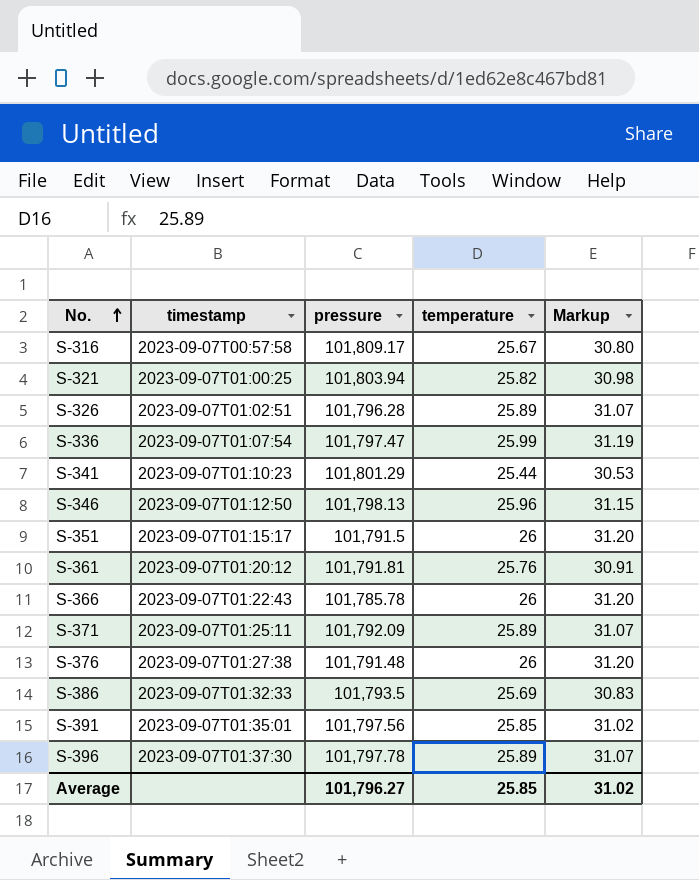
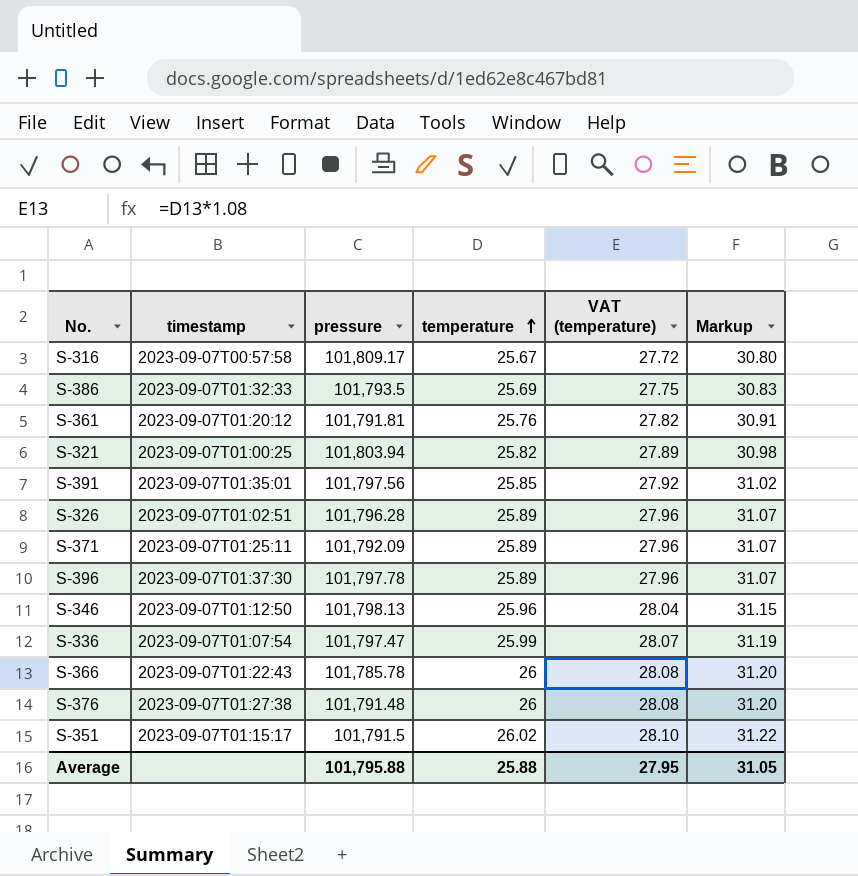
row order: No. ascending -> temperature ascending
column VAT (temperature) | formula: none -> [temperature] * 1.08
row S-341: 2023-09-07T01:10:23 | 101,801.29 | 25.44 | 30.53 -> none
S-351 | temperature: 26 -> 26.02
S-351 | Markup: 31.20 -> 31.22
Average | pressure: 101,796.27 -> 101,795.88
Average | temperature: 25.85 -> 25.88
Average | Markup: 31.02 -> 31.05

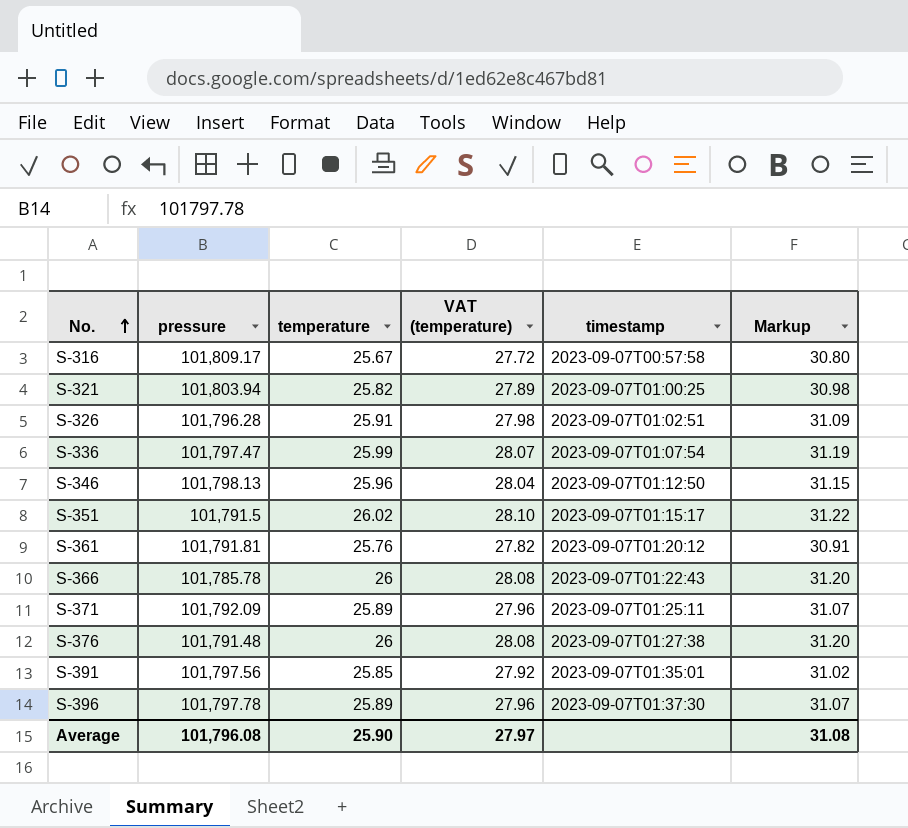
row order: temperature ascending -> No. ascending
column timestamp | position: 2 -> 5
row S-386: 2023-09-07T01:32:33 | 101,793.5 | 25.69 | 27.75 | 30.83 -> none
S-326 | temperature: 25.89 -> 25.91
S-326 | VAT (temperature): 27.96 -> 27.98
S-326 | Markup: 31.07 -> 31.09
Average | pressure: 101,795.88 -> 101,796.08
Average | temperature: 25.88 -> 25.90
Average | VAT (temperature): 27.95 -> 27.97
Average | Markup: 31.05 -> 31.08

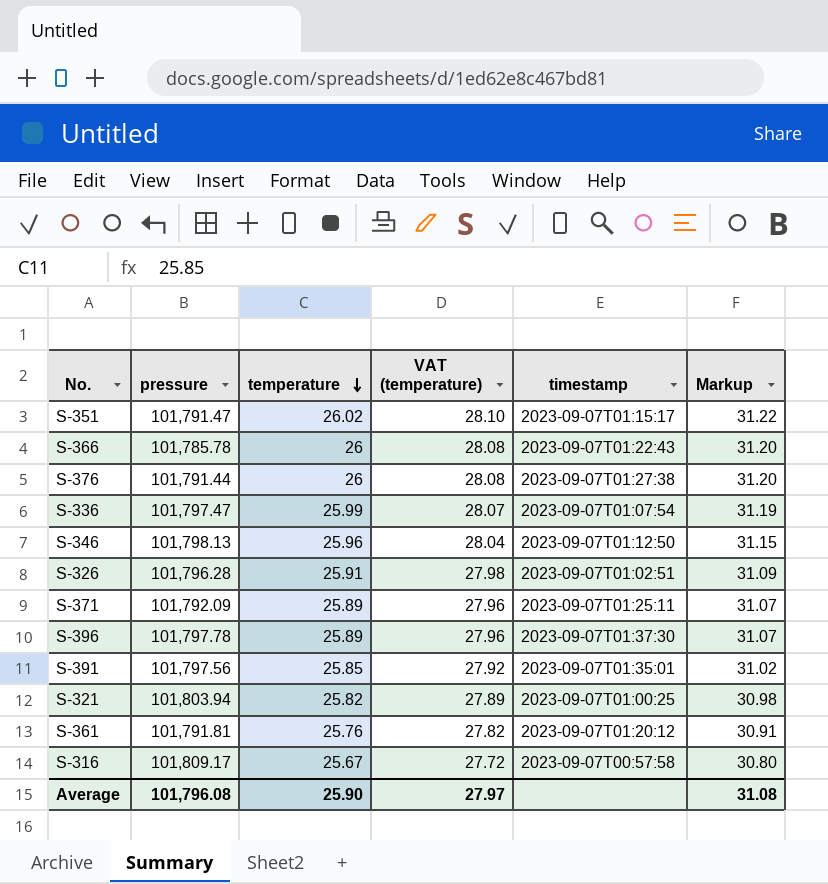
row order: No. ascending -> temperature descending
S-351 | pressure: 101,791.5 -> 101,791.47
S-376 | pressure: 101,791.48 -> 101,791.44

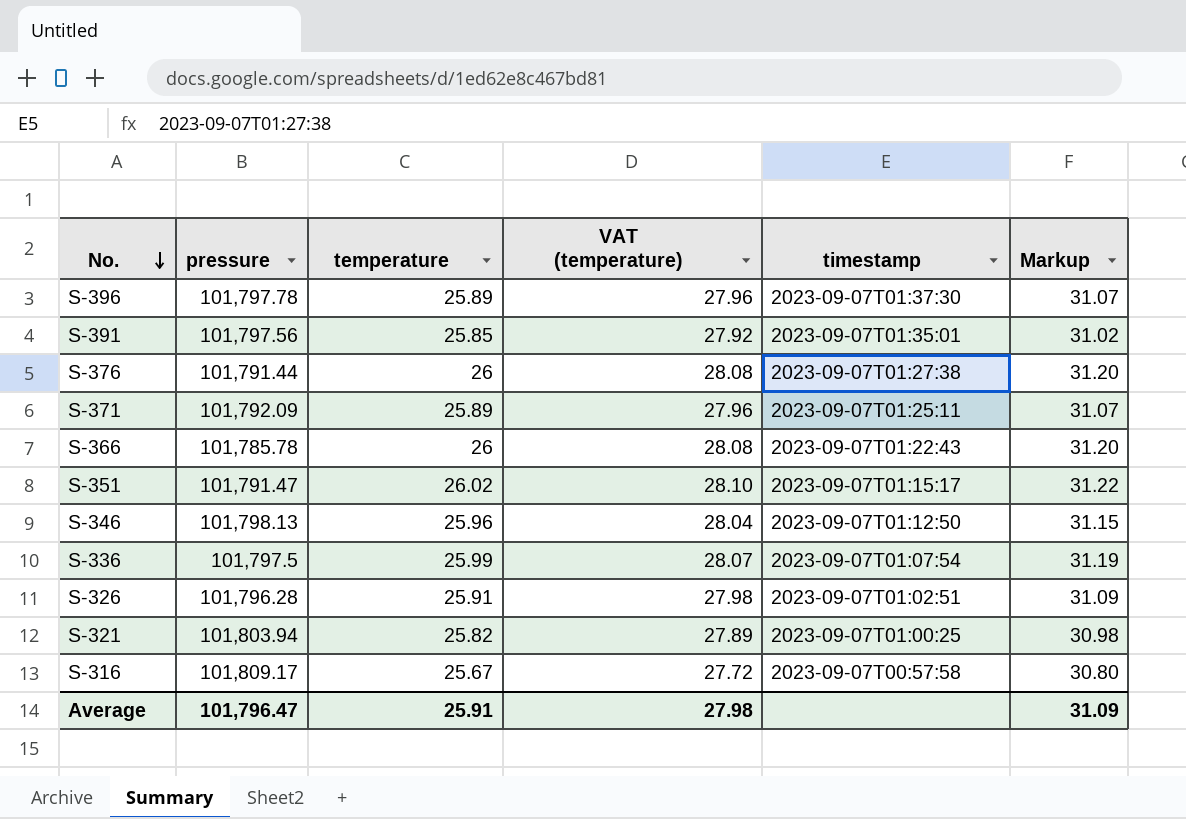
row order: temperature descending -> No. descending
row S-361: 101,791.81 | 25.76 | 27.82 | 2023-09-07T01:20:12 | 30.91 -> none
S-336 | pressure: 101,797.47 -> 101,797.5
Average | pressure: 101,796.08 -> 101,796.47
Average | temperature: 25.90 -> 25.91
Average | VAT (temperature): 27.97 -> 27.98
Average | Markup: 31.08 -> 31.09

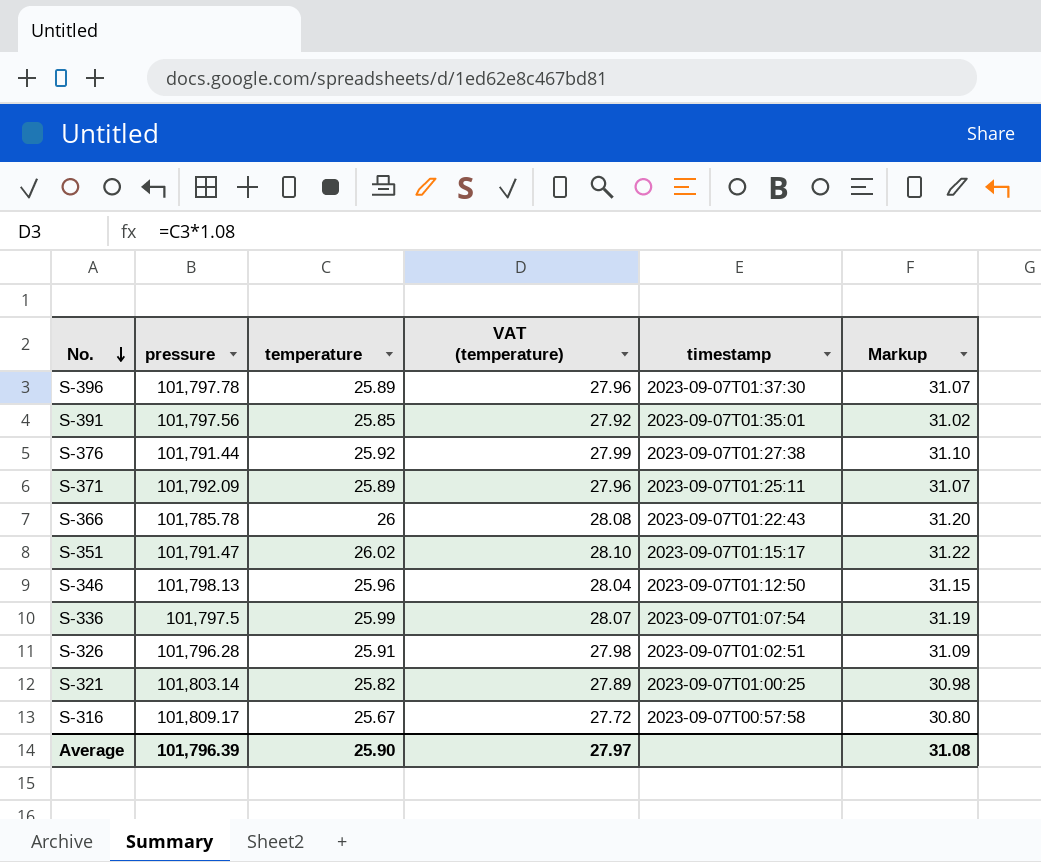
S-376 | temperature: 26 -> 25.92
S-376 | VAT (temperature): 28.08 -> 27.99
S-376 | Markup: 31.20 -> 31.10
S-321 | pressure: 101,803.94 -> 101,803.14
Average | pressure: 101,796.47 -> 101,796.39
Average | temperature: 25.91 -> 25.90
Average | VAT (temperature): 27.98 -> 27.97
Average | Markup: 31.09 -> 31.08

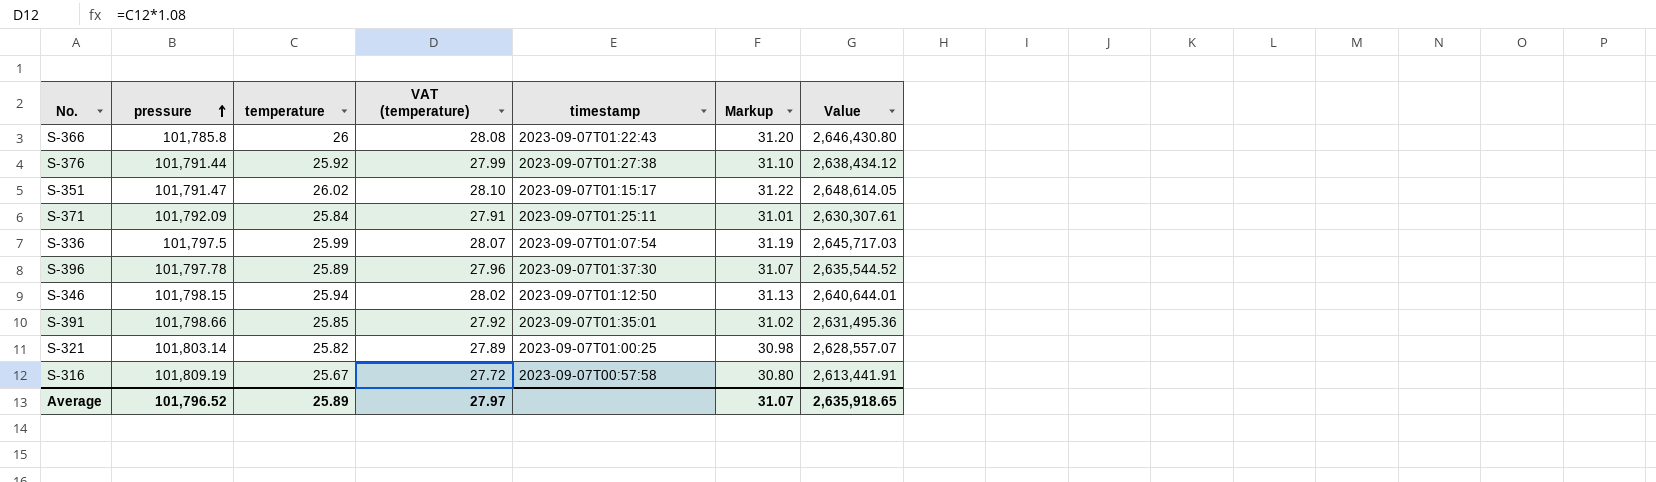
row order: No. descending -> pressure ascending
column Value | formula: none -> [pressure] * [temperature]
row S-326: 101,796.28 | 25.91 | 27.98 | 2023-09-07T01:02:51 | 31.09 -> none
S-366 | pressure: 101,785.78 -> 101,785.8
S-371 | temperature: 25.89 -> 25.84
S-371 | VAT (temperature): 27.96 -> 27.91
S-371 | Markup: 31.07 -> 31.01
S-346 | pressure: 101,798.13 -> 101,798.15
S-346 | temperature: 25.96 -> 25.94
S-346 | VAT (temperature): 28.04 -> 28.02
S-346 | Markup: 31.15 -> 31.13
S-391 | pressure: 101,797.56 -> 101,798.66
S-316 | pressure: 101,809.17 -> 101,809.19
Average | pressure: 101,796.39 -> 101,796.52
Average | temperature: 25.90 -> 25.89
Average | Markup: 31.08 -> 31.07

